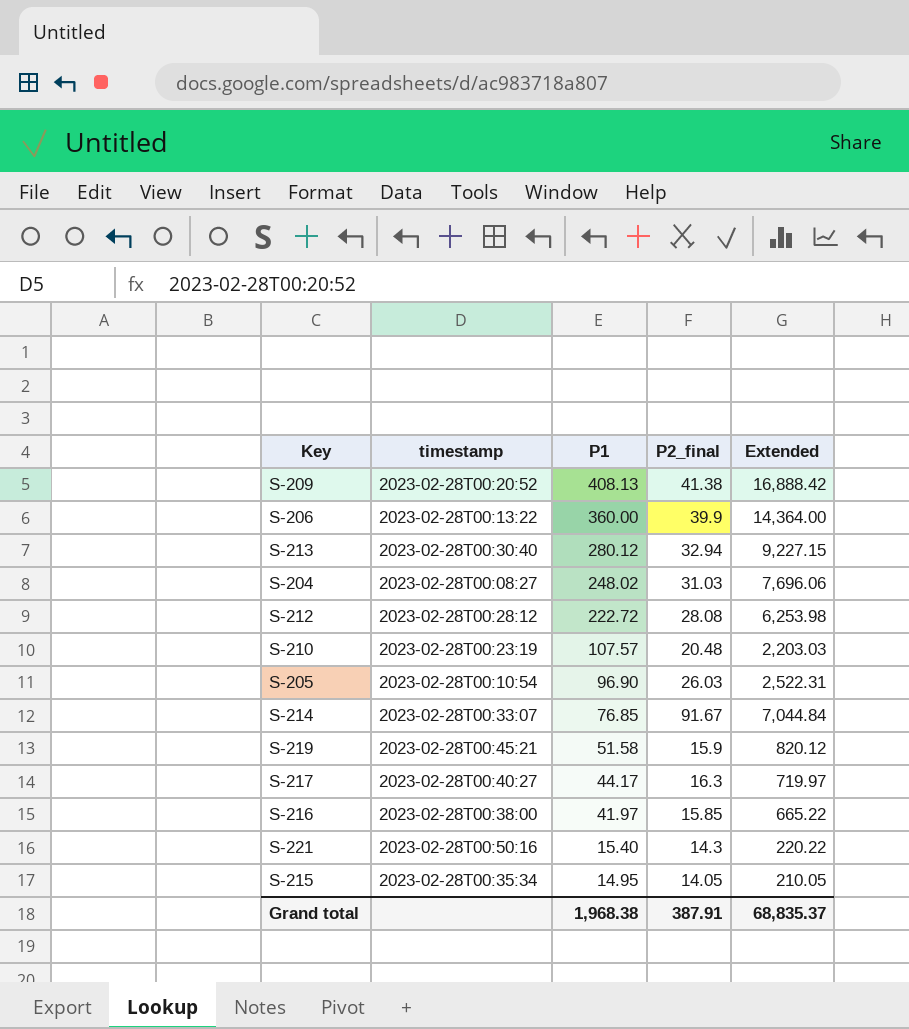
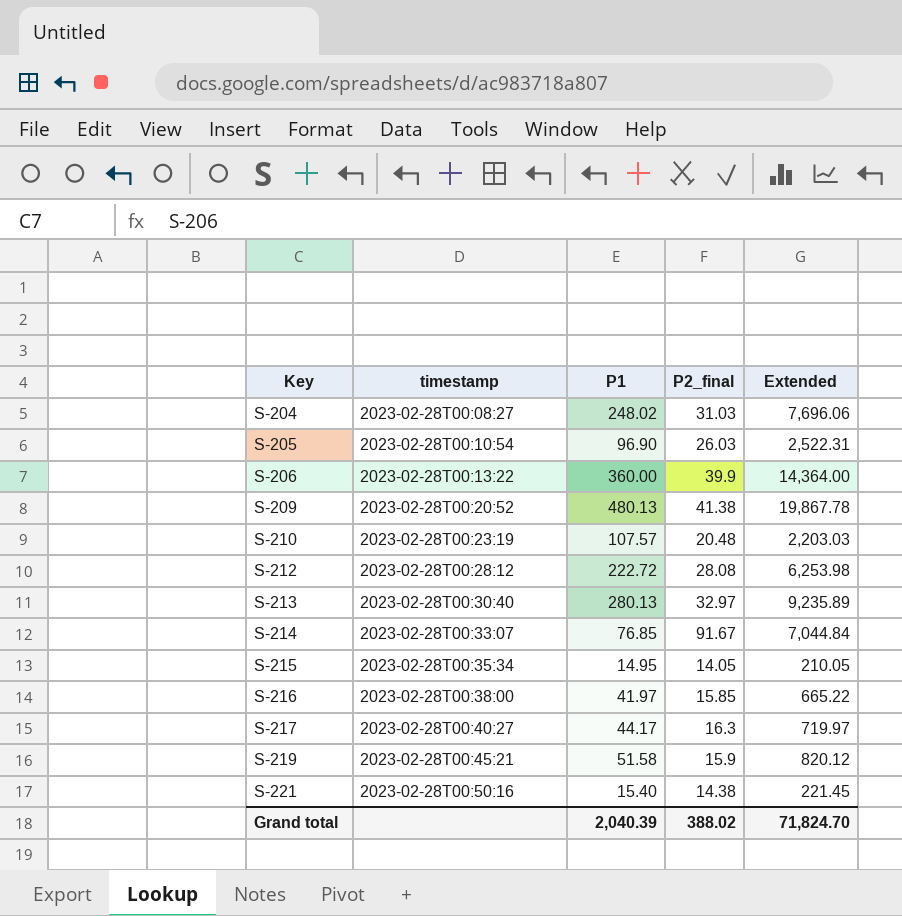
row order: P1 descending -> Key ascending
S-209 | P1: 408.13 -> 480.13
S-209 | Extended: 16,888.42 -> 19,867.78
S-213 | P1: 280.12 -> 280.13
S-213 | P2_final: 32.94 -> 32.97
S-213 | Extended: 9,227.15 -> 9,235.89
S-221 | P2_final: 14.3 -> 14.38
S-221 | Extended: 220.22 -> 221.45
Grand total | P1: 1,968.38 -> 2,040.39
Grand total | P2_final: 387.91 -> 388.02
Grand total | Extended: 68,835.37 -> 71,824.70

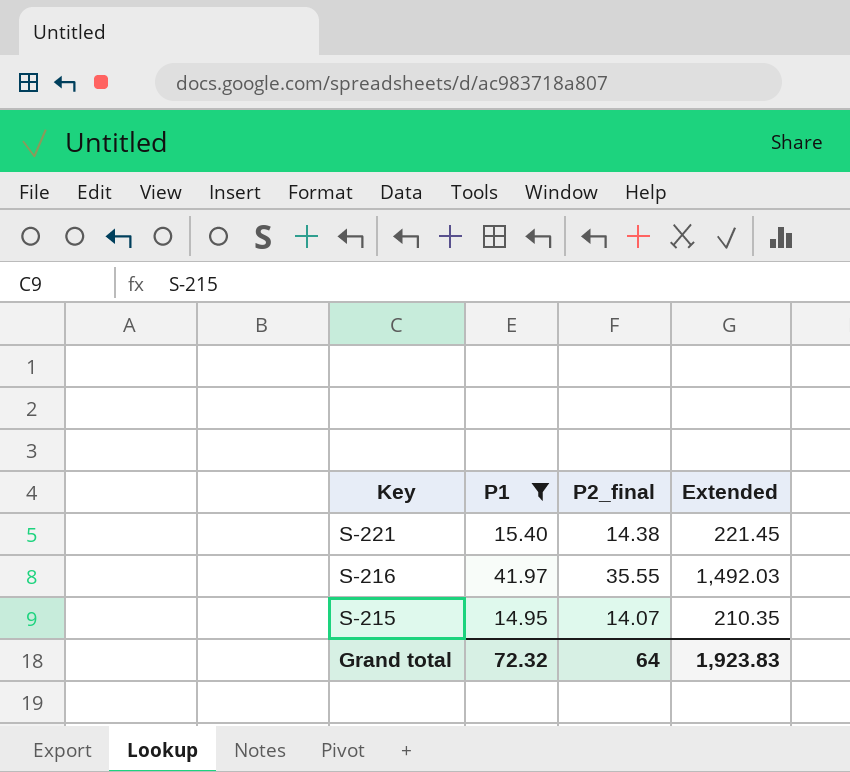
filter: none -> P1 <= 41.97
row order: Key ascending -> Key descending
column timestamp | position: 2 -> none
S-216 | P2_final: 15.85 -> 35.55
S-216 | Extended: 665.22 -> 1,492.03
S-215 | P2_final: 14.05 -> 14.07
S-215 | Extended: 210.05 -> 210.35
Grand total | P1: 2,040.39 -> 72.32
Grand total | P2_final: 388.02 -> 64
Grand total | Extended: 71,824.70 -> 1,923.83

